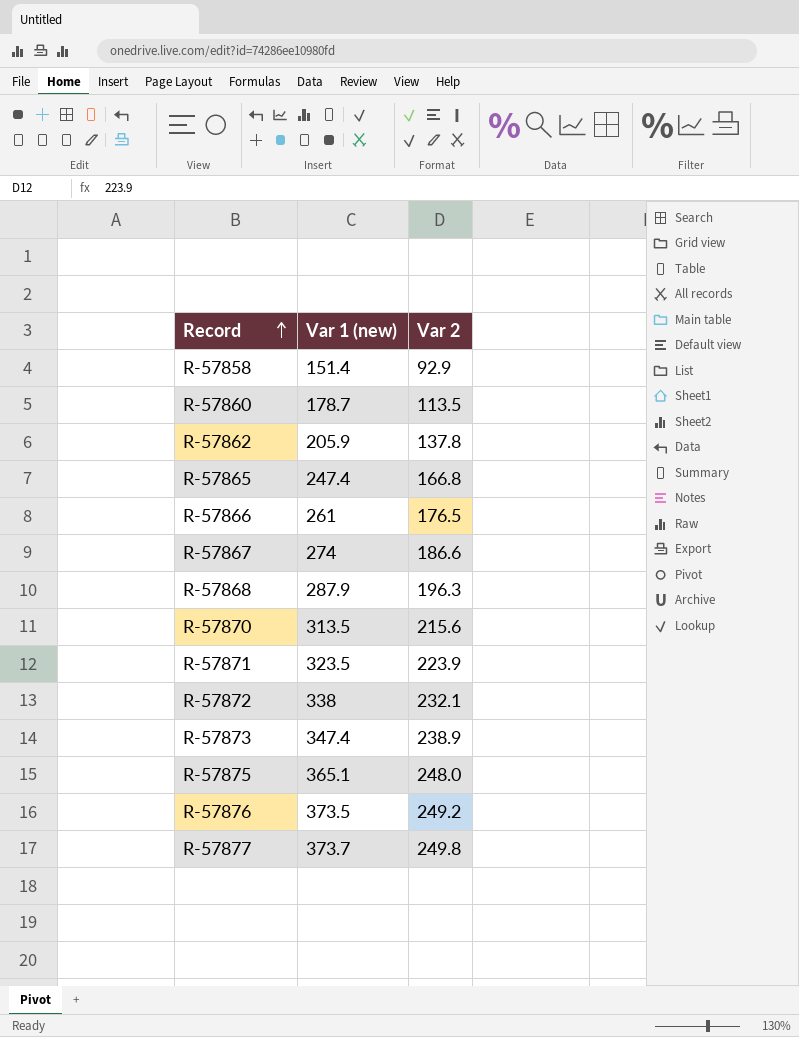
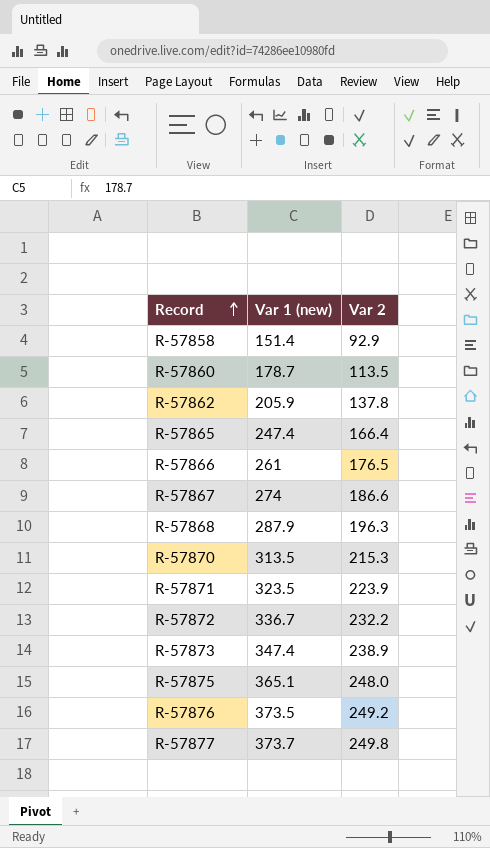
R-57865 | Var 2: 166.8 -> 166.4
R-57870 | Var 2: 215.6 -> 215.3
R-57872 | Var 1 (new): 338 -> 336.7
R-57872 | Var 2: 232.1 -> 232.2

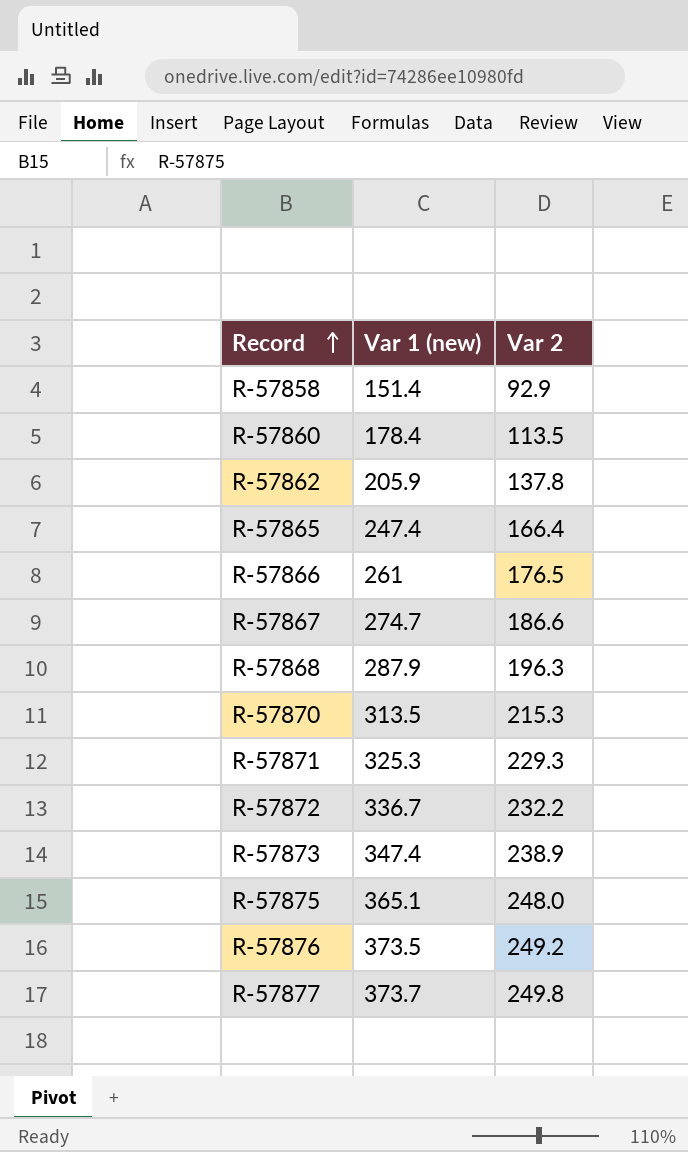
R-57860 | Var 1 (new): 178.7 -> 178.4
R-57867 | Var 1 (new): 274 -> 274.7
R-57871 | Var 1 (new): 323.5 -> 325.3
R-57871 | Var 2: 223.9 -> 229.3

